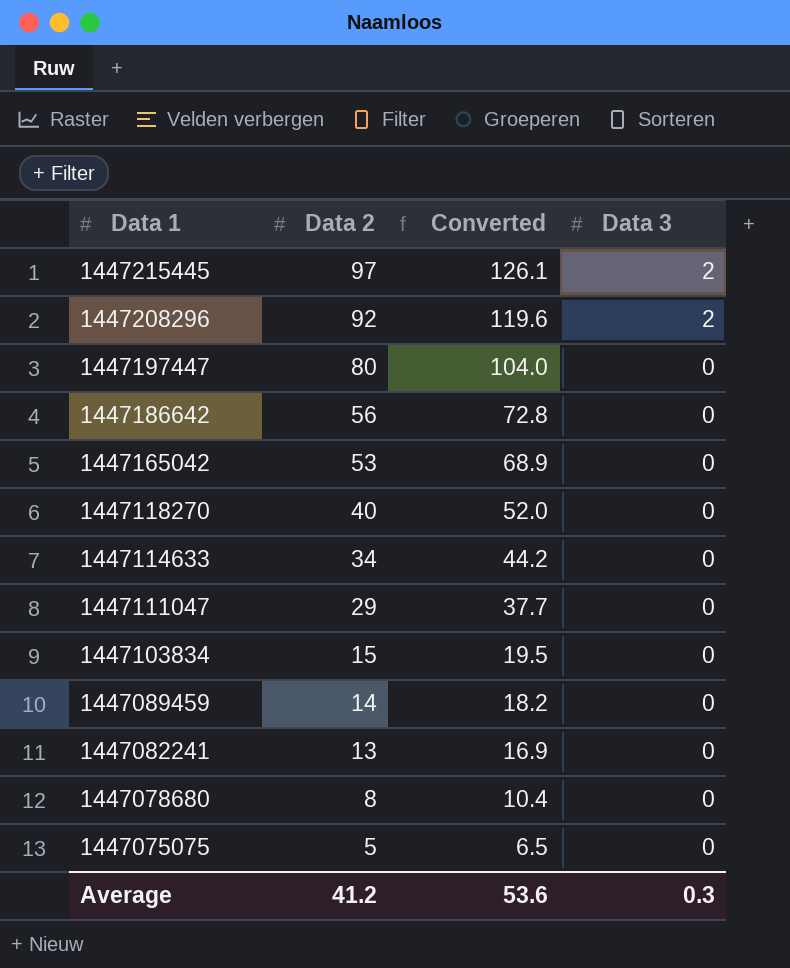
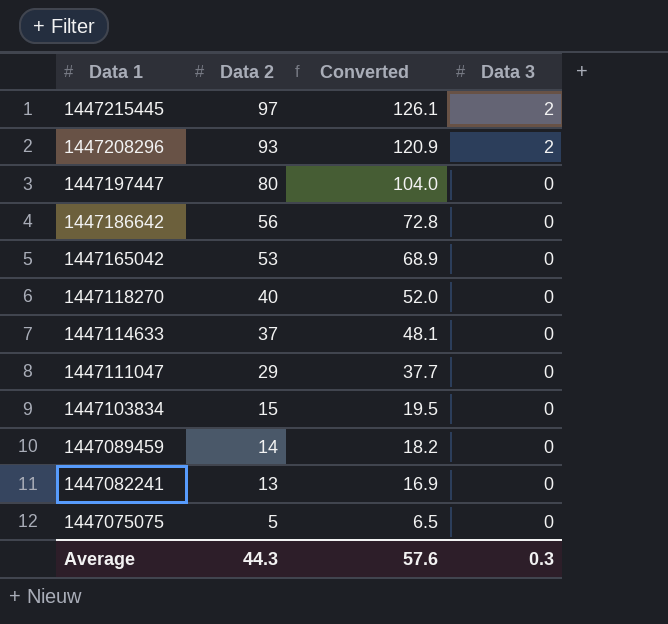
row 1447078680: 8 | 10.4 | 0 -> none
1447208296 | Data 2: 92 -> 93
1447208296 | Converted: 119.6 -> 120.9
1447114633 | Data 2: 34 -> 37
1447114633 | Converted: 44.2 -> 48.1
Average | Data 2: 41.2 -> 44.3
Average | Converted: 53.6 -> 57.6

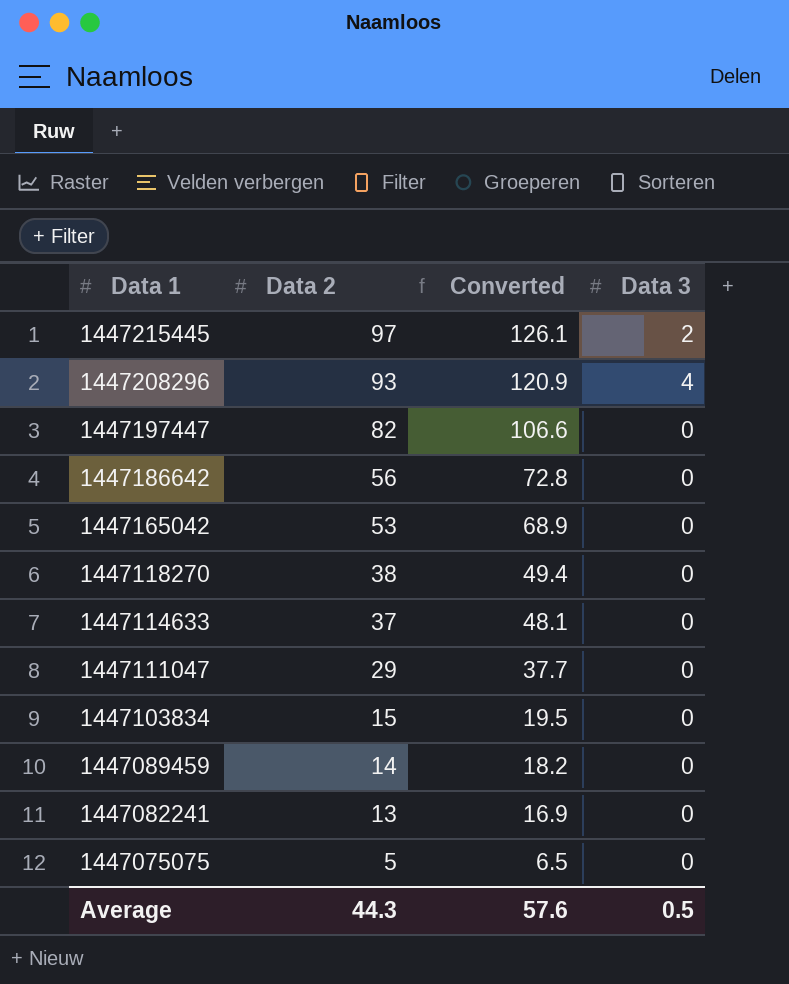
1447208296 | Data 3: 2 -> 4
1447197447 | Data 2: 80 -> 82
1447197447 | Converted: 104.0 -> 106.6
1447118270 | Data 2: 40 -> 38
1447118270 | Converted: 52.0 -> 49.4
Average | Data 3: 0.3 -> 0.5

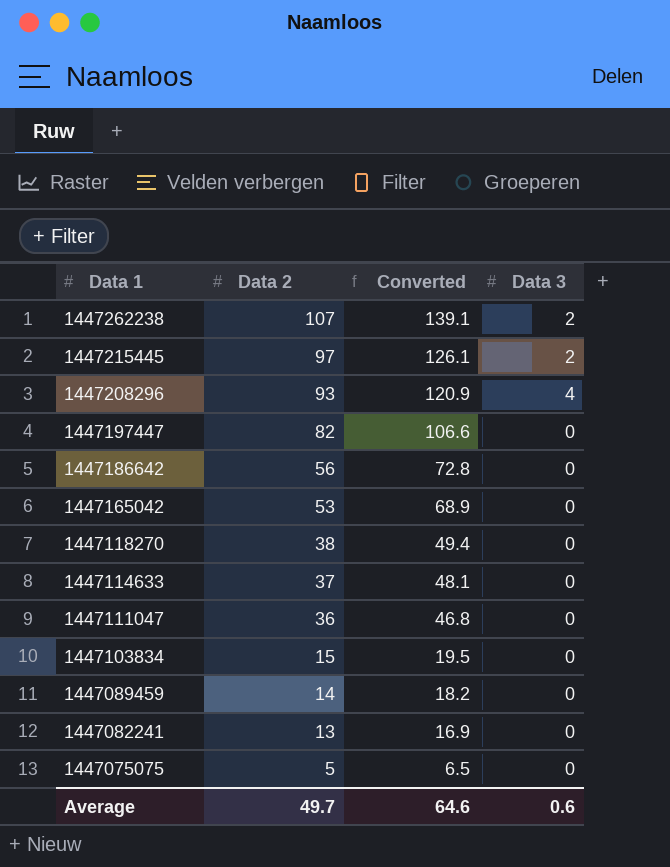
row 1447262238: none -> 107 | 139.1 | 2
1447111047 | Data 2: 29 -> 36
1447111047 | Converted: 37.7 -> 46.8
Average | Data 2: 44.3 -> 49.7
Average | Converted: 57.6 -> 64.6
Average | Data 3: 0.5 -> 0.6

